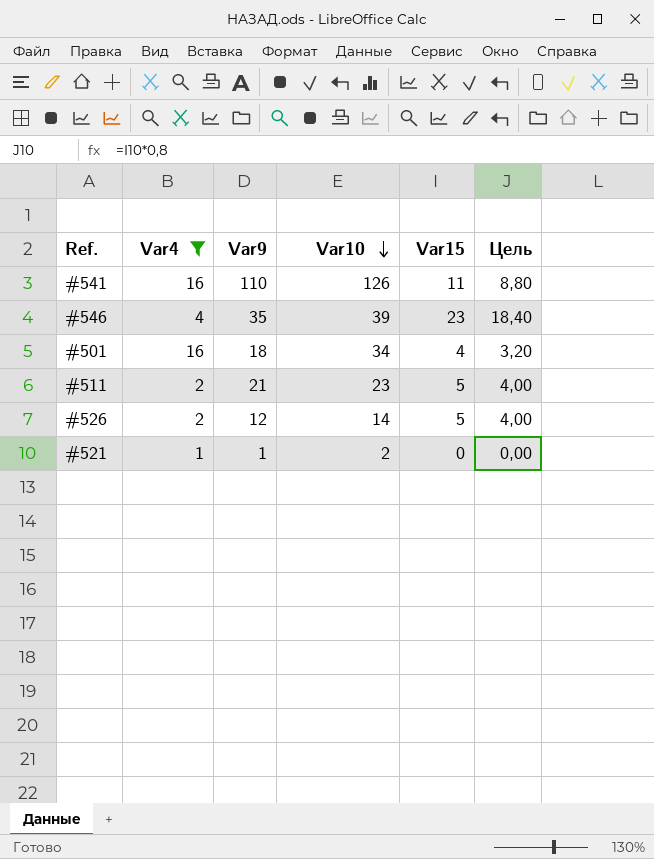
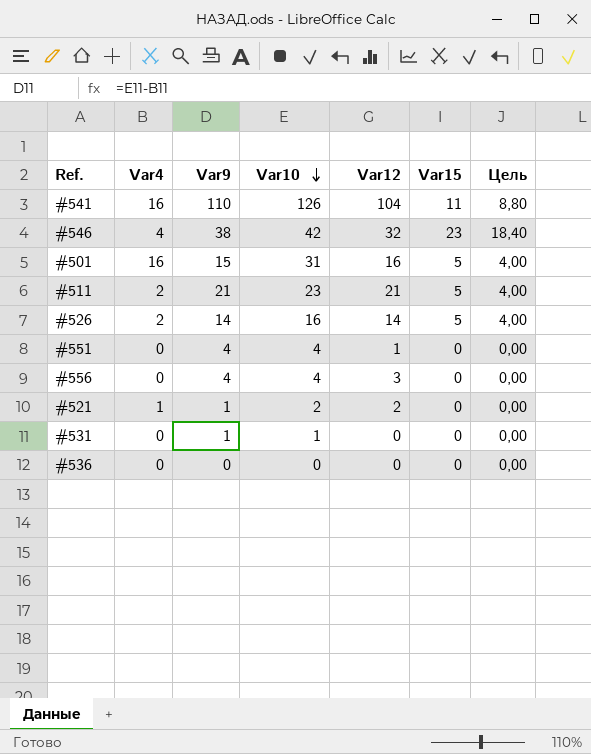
filter: Var4 != 0 -> none
column Var12 | position: none -> 5
#546 | Var9: 35 -> 38
#546 | Var10: 39 -> 42
#501 | Var9: 18 -> 15
#501 | Var10: 34 -> 31
#501 | Var15: 4 -> 5
#501 | Цель: 3,20 -> 4,00
#526 | Var9: 12 -> 14
#526 | Var10: 14 -> 16

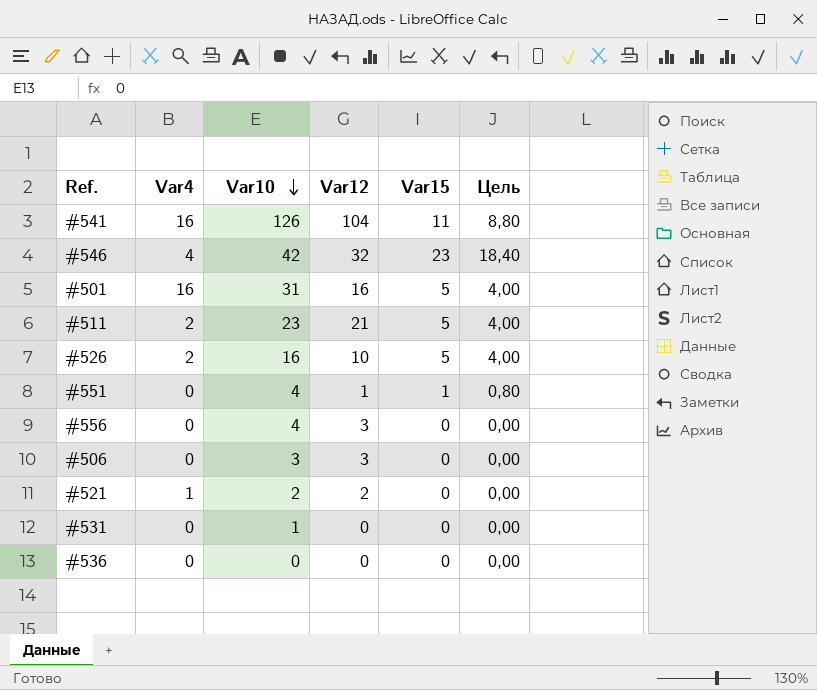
column Var9 | formula: [Var10] - [Var4] -> none
#526 | Var12: 14 -> 10
#551 | Var15: 0 -> 1
#551 | Цель: 0,00 -> 0,80
row #506: none -> 0 | 3 | 3 | 0 | 0,00

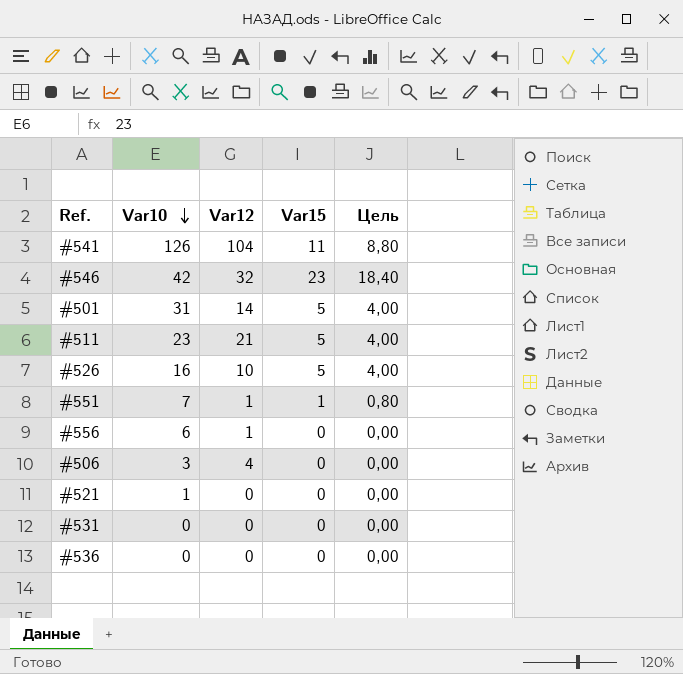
column Var4 | position: 2 -> none
#501 | Var12: 16 -> 14
#551 | Var10: 4 -> 7
#556 | Var10: 4 -> 6
#556 | Var12: 3 -> 1
#506 | Var12: 3 -> 4
#521 | Var10: 2 -> 1
#521 | Var12: 2 -> 0
#531 | Var10: 1 -> 0

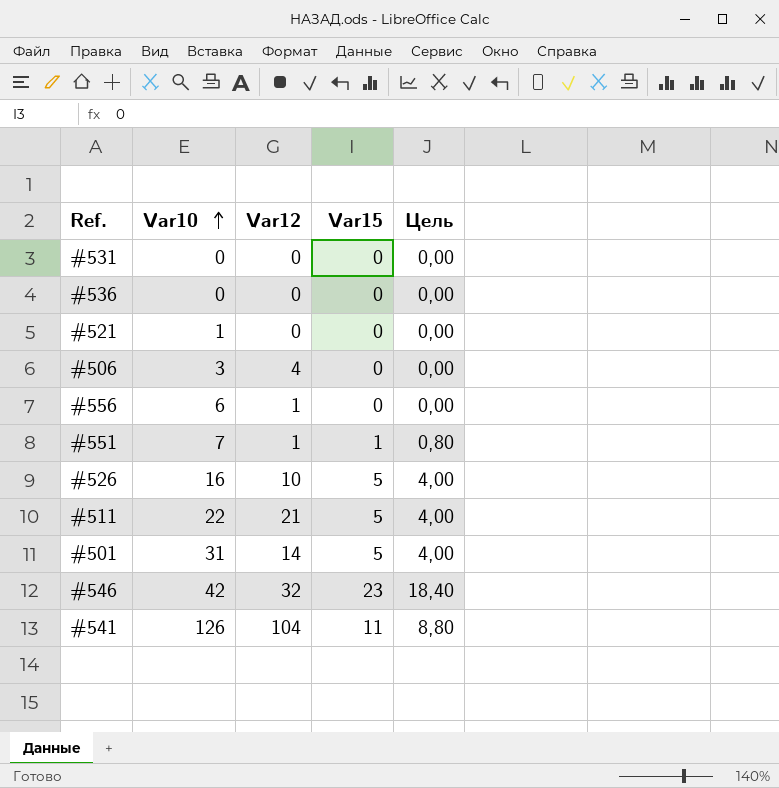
row order: Var10 descending -> Var10 ascending
#511 | Var10: 23 -> 22

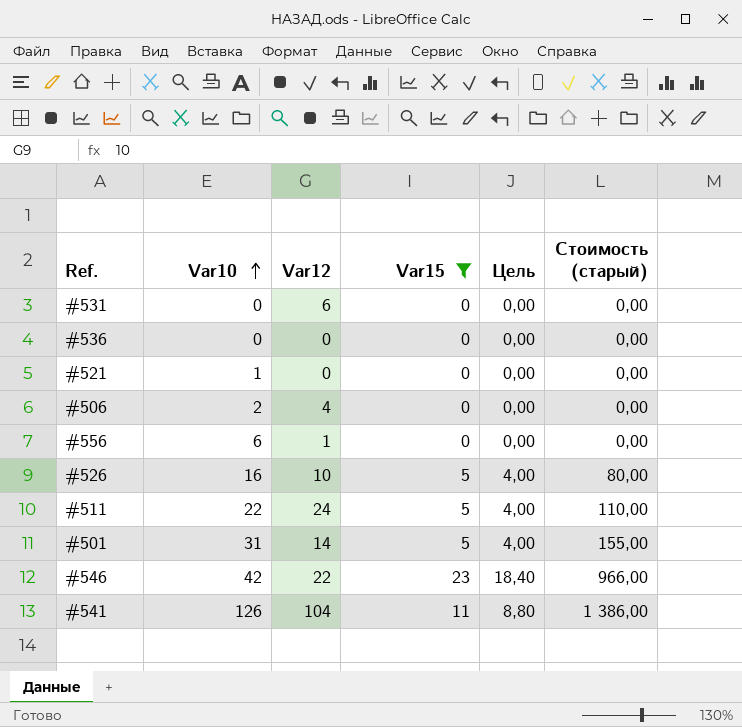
filter: none -> Var15 != 1
column Стоимость (старый) | formula: none -> [Var10] * [Var15]
#531 | Var12: 0 -> 6
#506 | Var10: 3 -> 2
#511 | Var12: 21 -> 24
#546 | Var12: 32 -> 22

